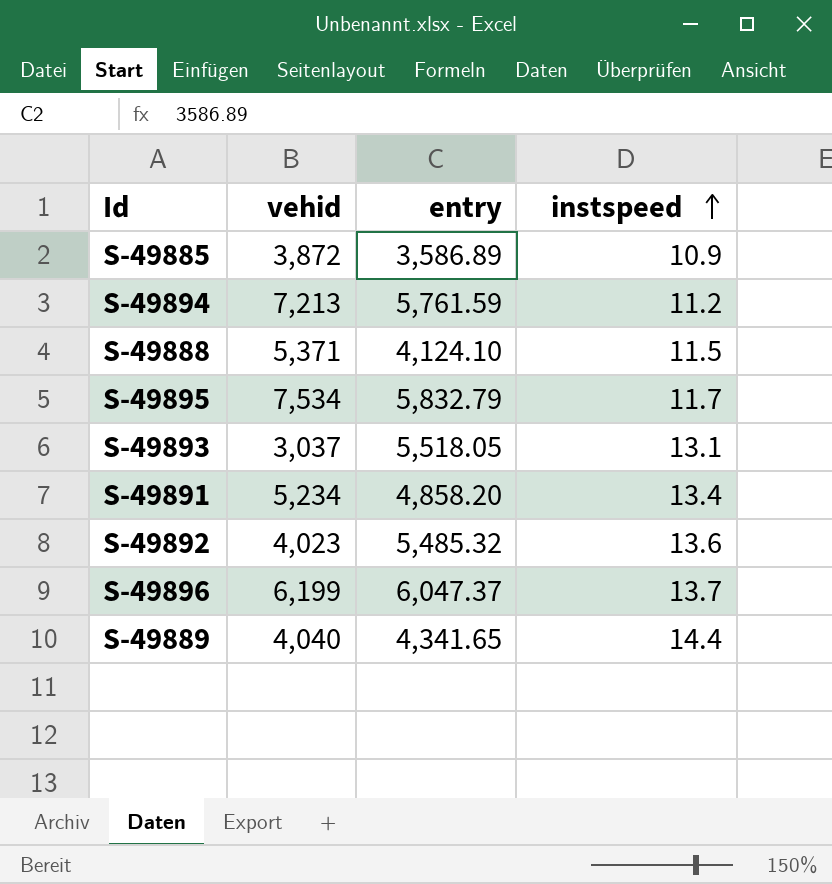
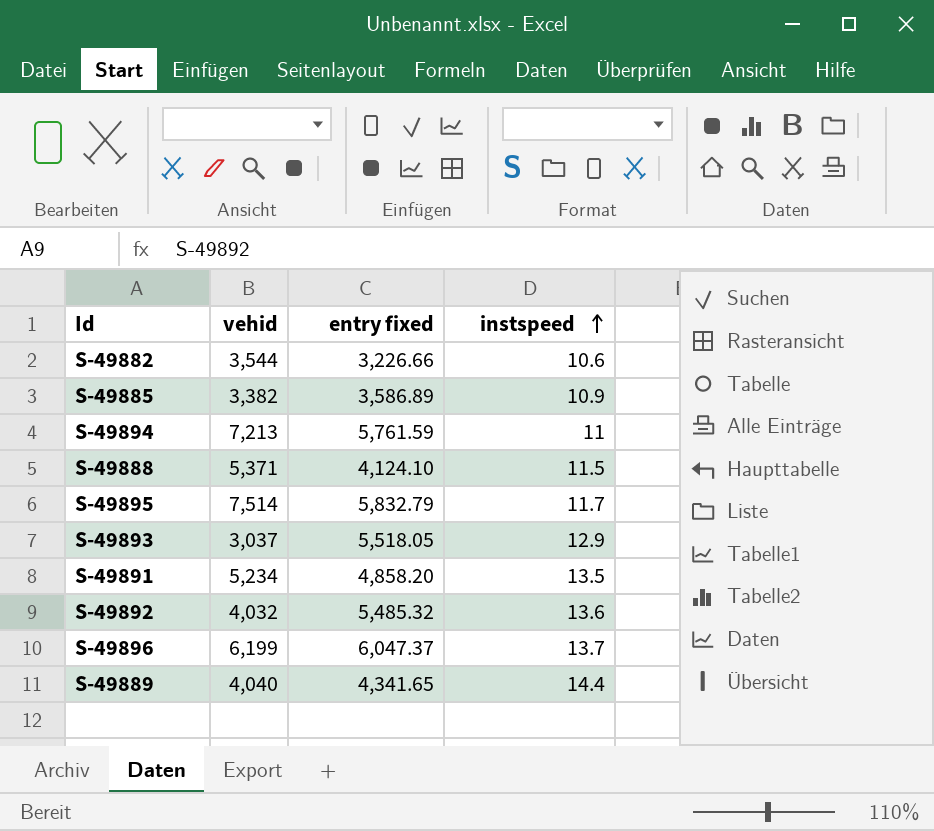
column name: entry -> entry fixed
row S-49882: none -> 3,544 | 3,226.66 | 10.6
S-49885 | vehid: 3,872 -> 3,382
S-49894 | instspeed: 11.2 -> 11
S-49895 | vehid: 7,534 -> 7,514
S-49893 | instspeed: 13.1 -> 12.9
S-49891 | instspeed: 13.4 -> 13.5
S-49892 | vehid: 4,023 -> 4,032

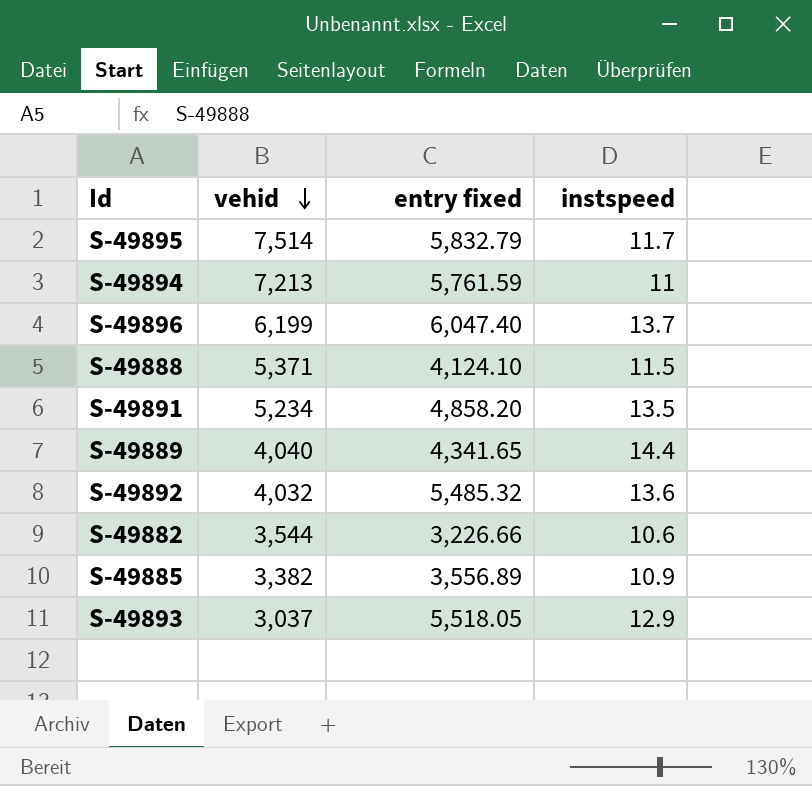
row order: instspeed ascending -> vehid descending
S-49896 | entry fixed: 6,047.37 -> 6,047.40
S-49885 | entry fixed: 3,586.89 -> 3,556.89

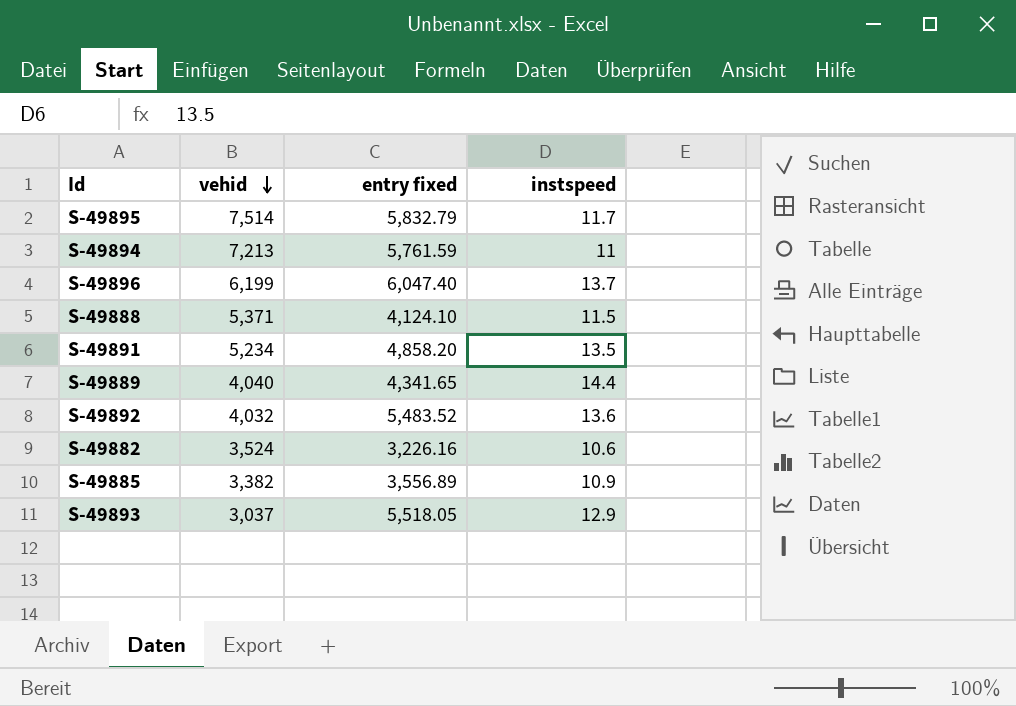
S-49892 | entry fixed: 5,485.32 -> 5,483.52
S-49882 | vehid: 3,544 -> 3,524
S-49882 | entry fixed: 3,226.66 -> 3,226.16

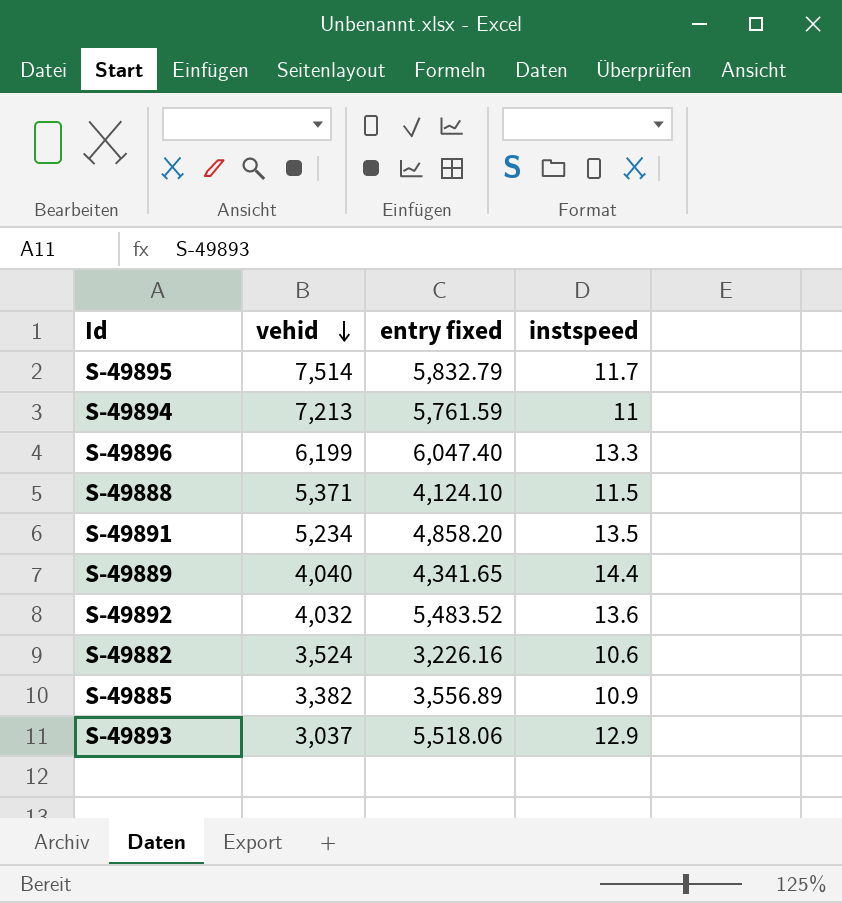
S-49896 | instspeed: 13.7 -> 13.3
S-49893 | entry fixed: 5,518.05 -> 5,518.06

